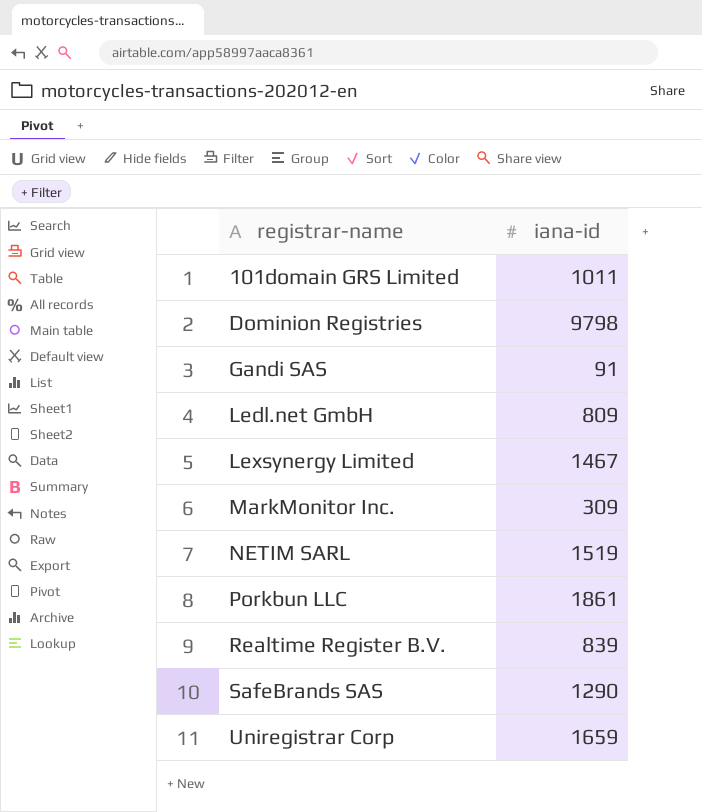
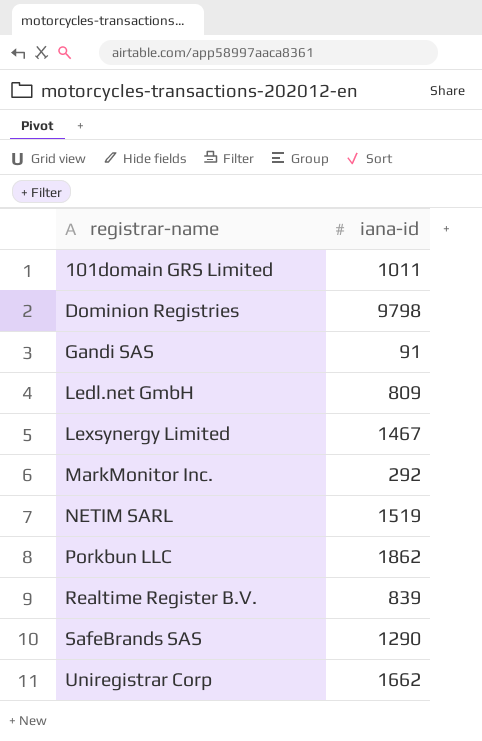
MarkMonitor Inc. | iana-id: 309 -> 292
Porkbun LLC | iana-id: 1861 -> 1862
Uniregistrar Corp | iana-id: 1659 -> 1662

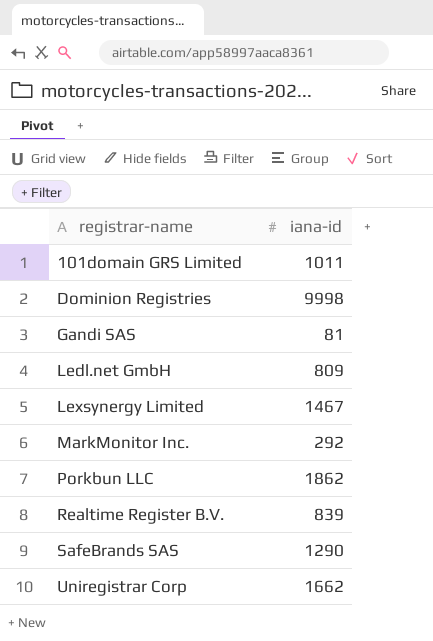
row NETIM SARL: 1519 -> none
Dominion Registries | iana-id: 9798 -> 9998
Gandi SAS | iana-id: 91 -> 81

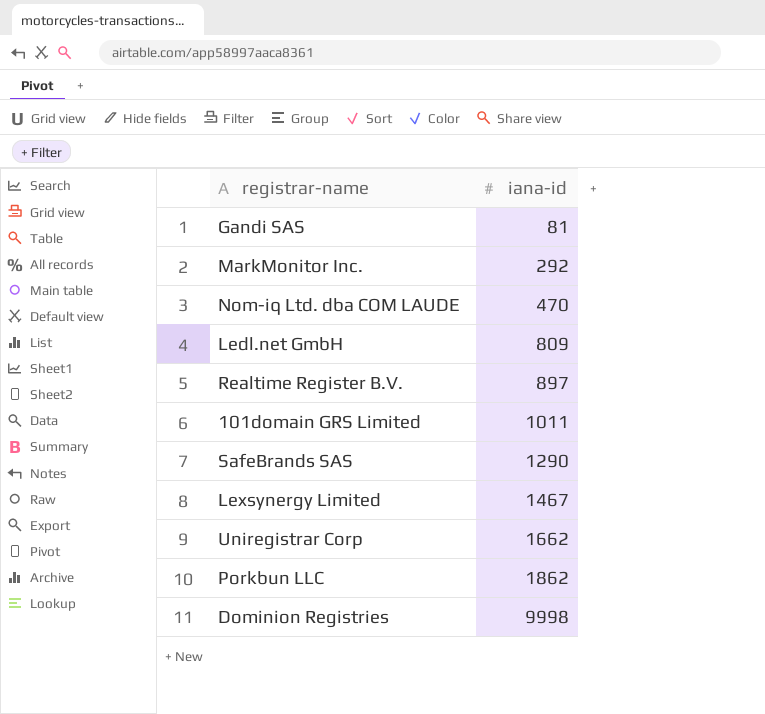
row order: registrar-name ascending -> iana-id ascending
row Nom-iq Ltd. dba COM LAUDE: none -> 470
Realtime Register B.V. | iana-id: 839 -> 897

